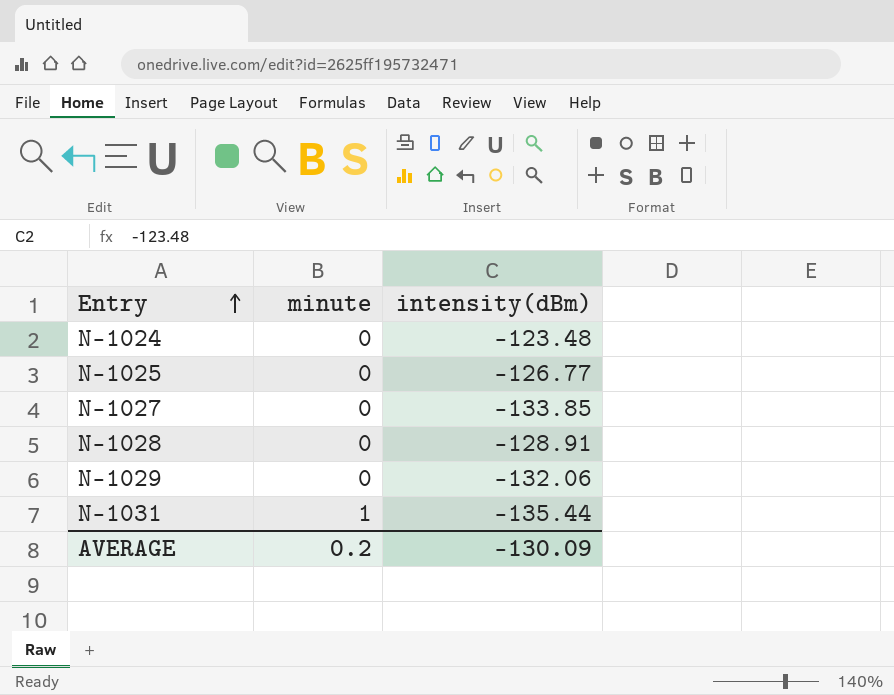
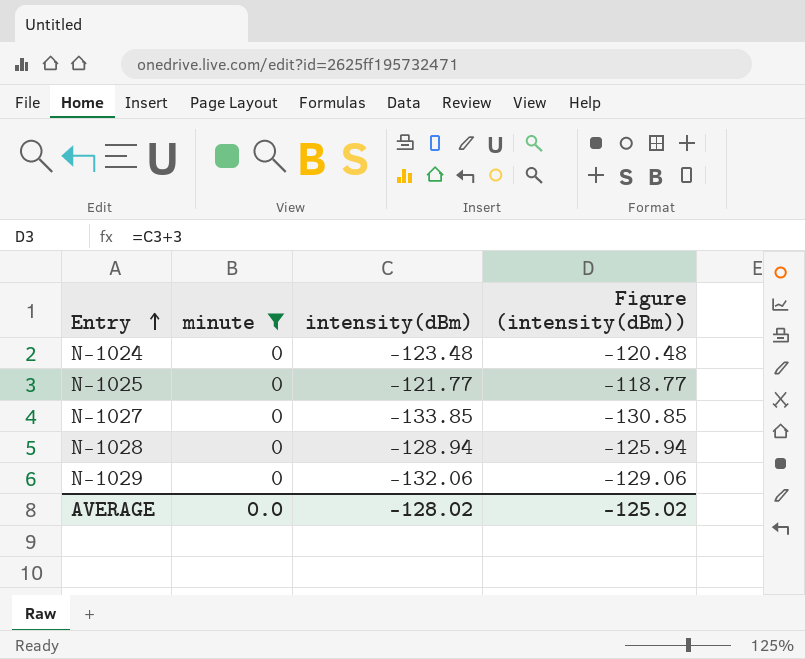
filter: none -> minute = 0
column Figure (intensity(dBm)) | formula: none -> [intensity(dBm)] + 3
N-1025 | intensity(dBm): -126.77 -> -121.77
N-1028 | intensity(dBm): -128.91 -> -128.94
AVERAGE | minute: 0.2 -> 0.0
AVERAGE | intensity(dBm): -130.09 -> -128.02

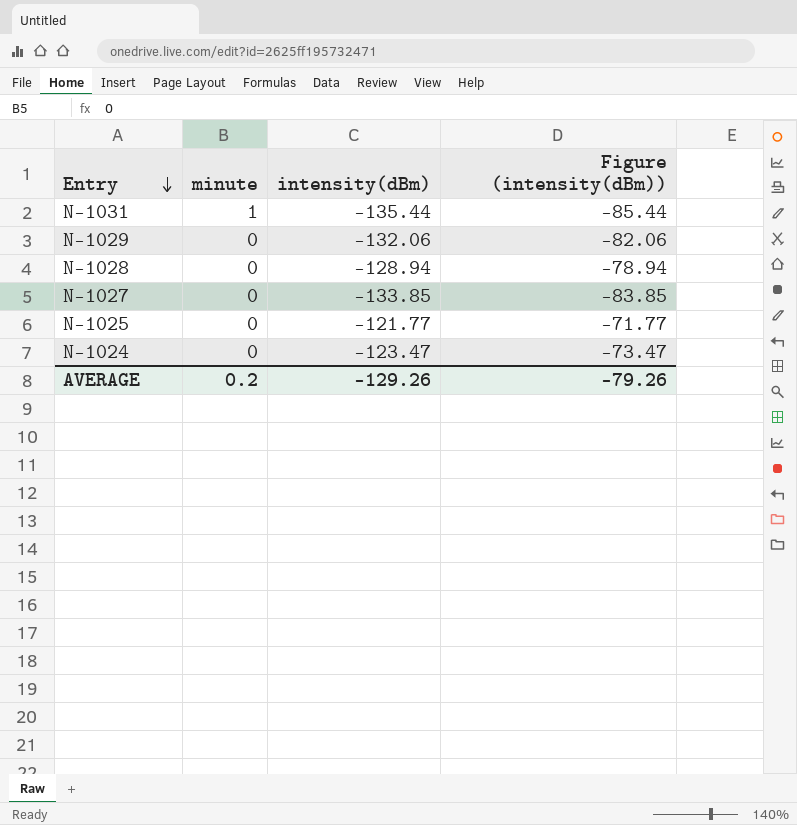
filter: minute = 0 -> none
row order: Entry ascending -> Entry descending
column Figure (intensity(dBm)) | formula: [intensity(dBm)] + 3 -> [intensity(dBm)] + 50
N-1024 | intensity(dBm): -123.48 -> -123.47
AVERAGE | minute: 0.0 -> 0.2
AVERAGE | intensity(dBm): -128.02 -> -129.26
AVERAGE | Figure (intensity(dBm)): -125.02 -> -79.26

